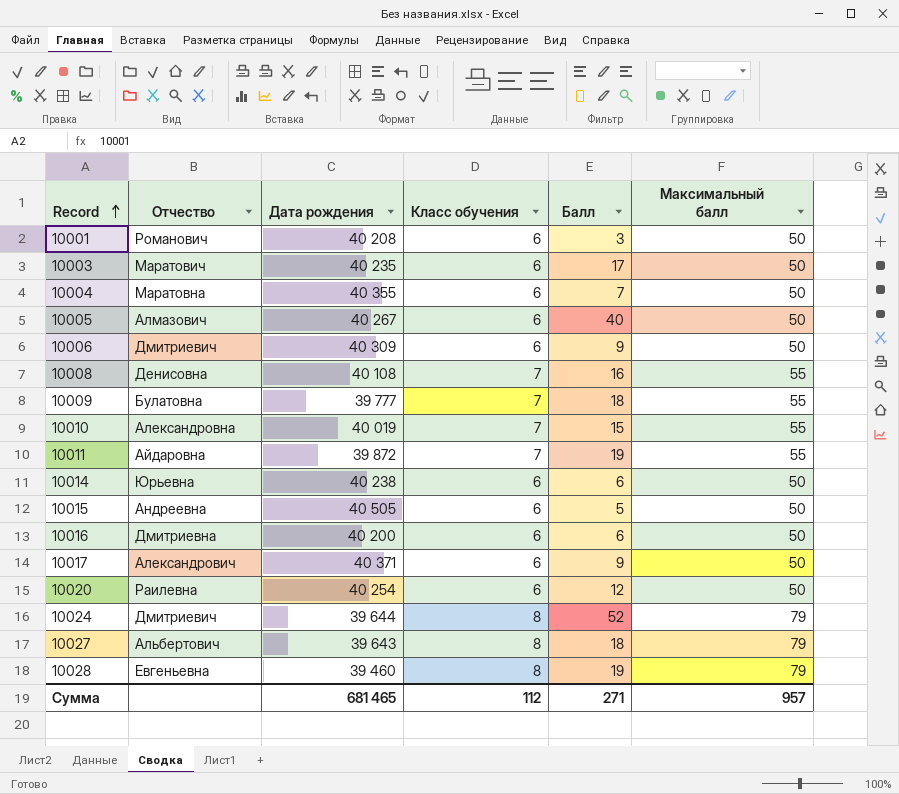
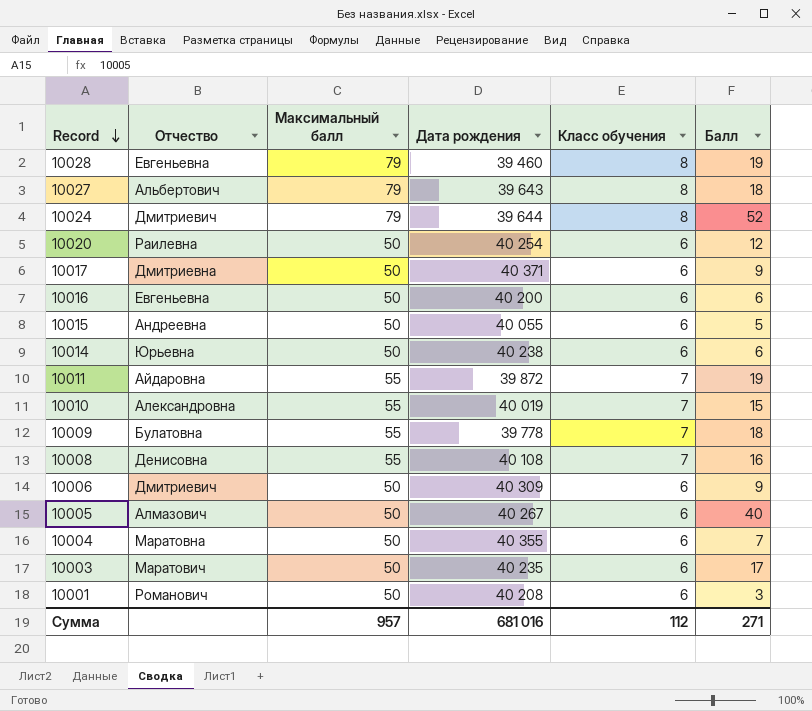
row order: Record ascending -> Record descending
column Максимальный балл | position: 6 -> 3
10017 | Отчество: Александрович -> Дмитриевна
10016 | Отчество: Дмитриевна -> Евгеньевна
10015 | Дата рождения: 40 505 -> 40 055
10009 | Дата рождения: 39 777 -> 39 778
Сумма | Дата рождения: 681 465 -> 681 016

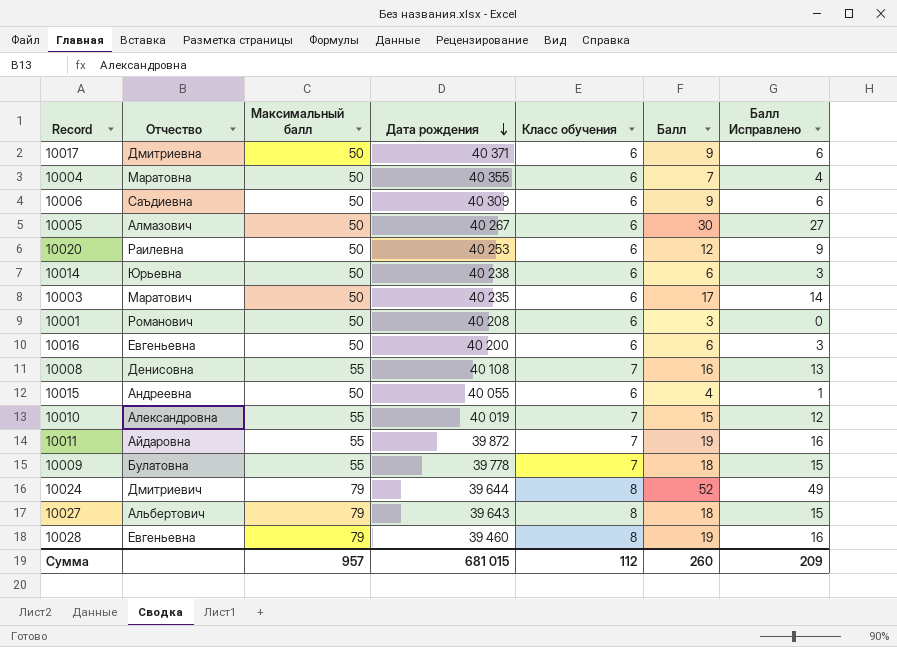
row order: Record descending -> Дата рождения descending
column Балл Исправлено | formula: none -> [Балл] - 3
10006 | Отчество: Дмитриевич -> Саъдиевна
10005 | Балл: 40 -> 30
10020 | Дата рождения: 40 254 -> 40 253
10015 | Балл: 5 -> 4
Сумма | Дата рождения: 681 016 -> 681 015
Сумма | Балл: 271 -> 260

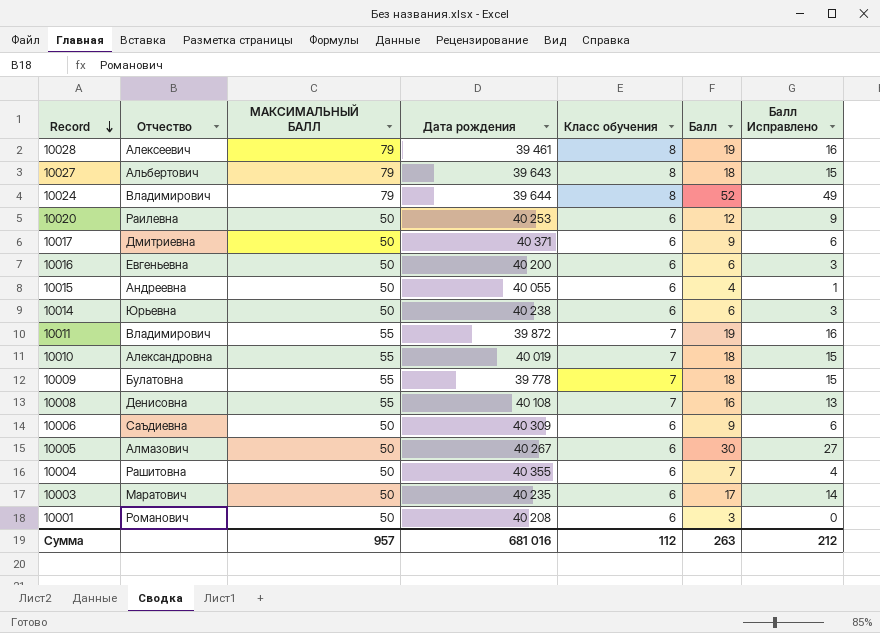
row order: Дата рождения descending -> Record descending
column name: Максимальный балл -> МАКСИМАЛЬНЫЙ БАЛЛ
10028 | Отчество: Евгеньевна -> Алексеевич
10028 | Дата рождения: 39 460 -> 39 461
10024 | Отчество: Дмитриевич -> Владимирович
10011 | Отчество: Айдаровна -> Владимирович
10010 | Балл: 15 -> 18
10010 | Балл Исправлено: 12 -> 15
10004 | Отчество: Маратовна -> Рашитовна
Сумма | Дата рождения: 681 015 -> 681 016
Сумма | Балл: 260 -> 263
Сумма | Балл Исправлено: 209 -> 212

